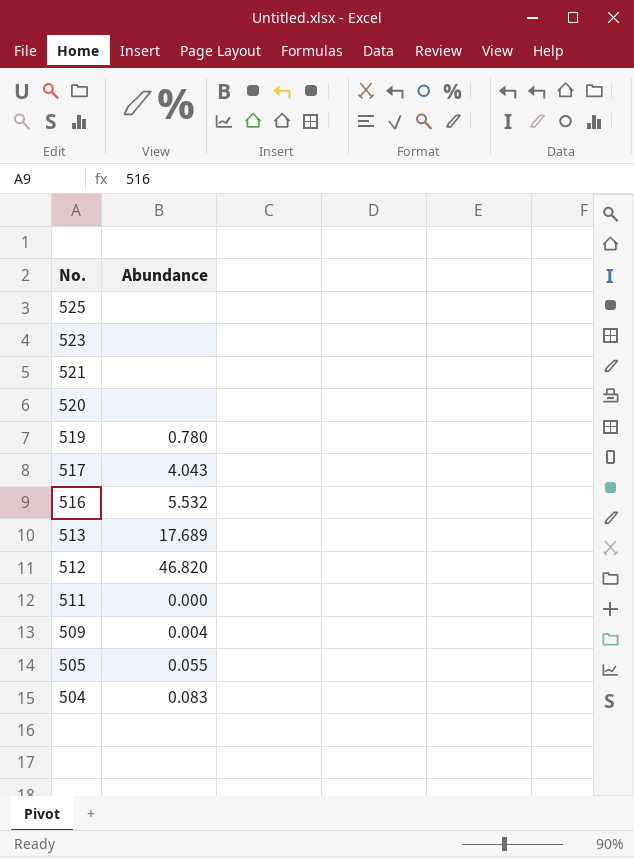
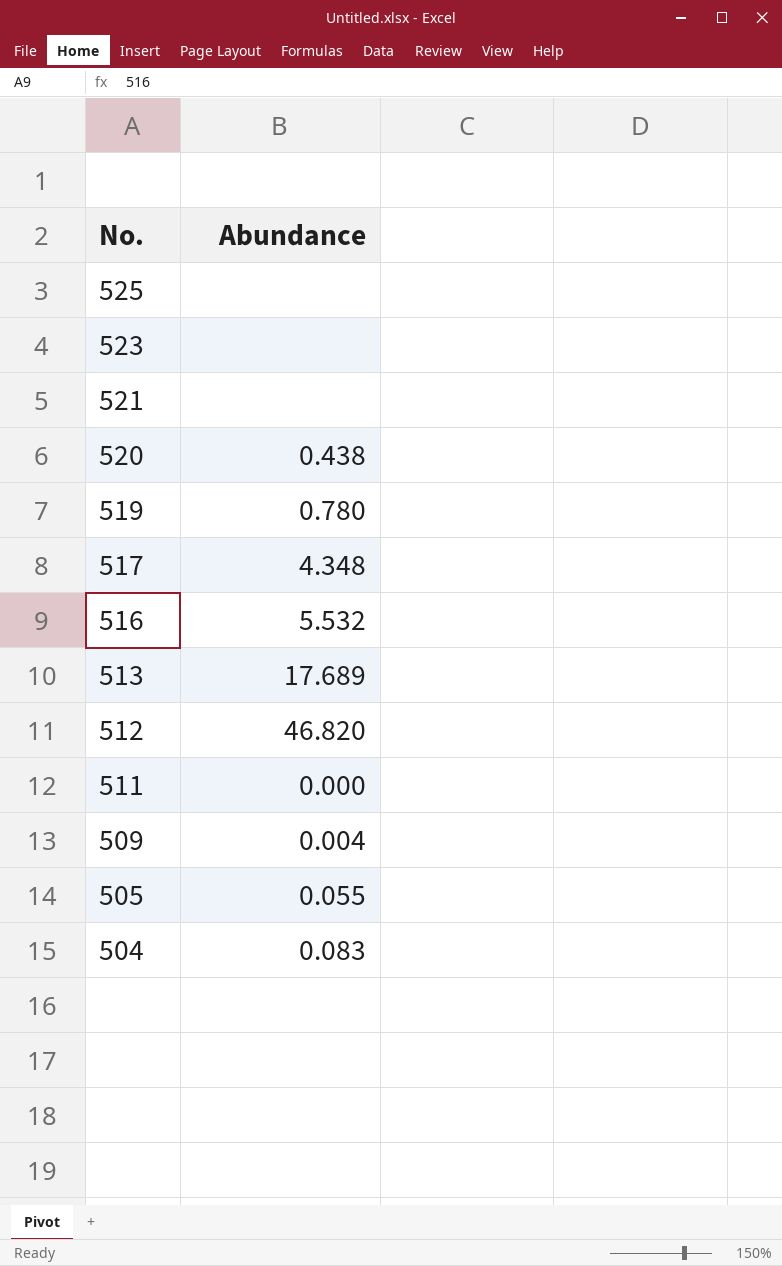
520 | Abundance: none -> 0.438
517 | Abundance: 4.043 -> 4.348

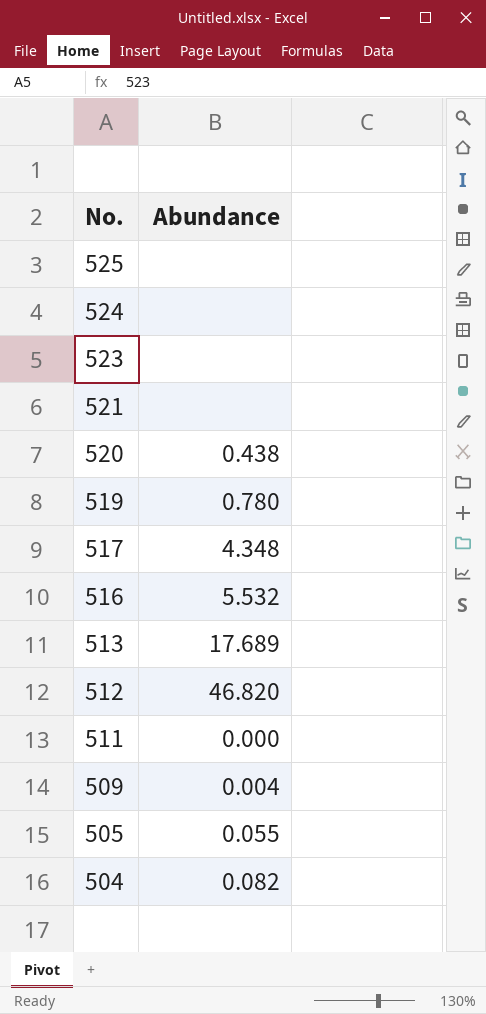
row 524: none -> none
504 | Abundance: 0.083 -> 0.082

